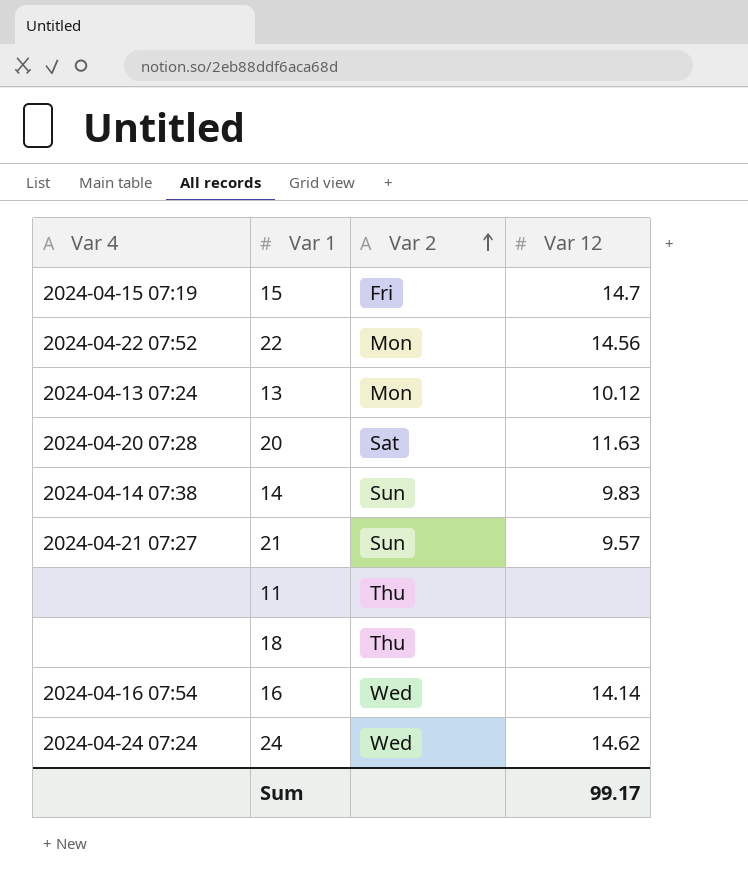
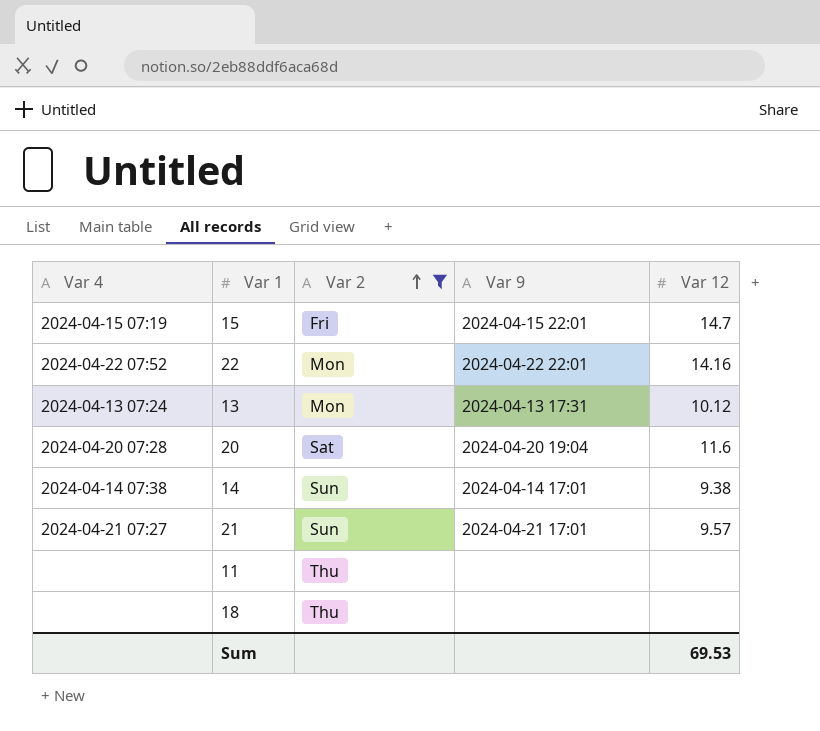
filter: none -> Var 2 != Wed
column Var 9 | position: none -> 4
22 | Var 12: 14.56 -> 14.16
20 | Var 12: 11.63 -> 11.6
14 | Var 12: 9.83 -> 9.38
Sum | Var 12: 99.17 -> 69.53

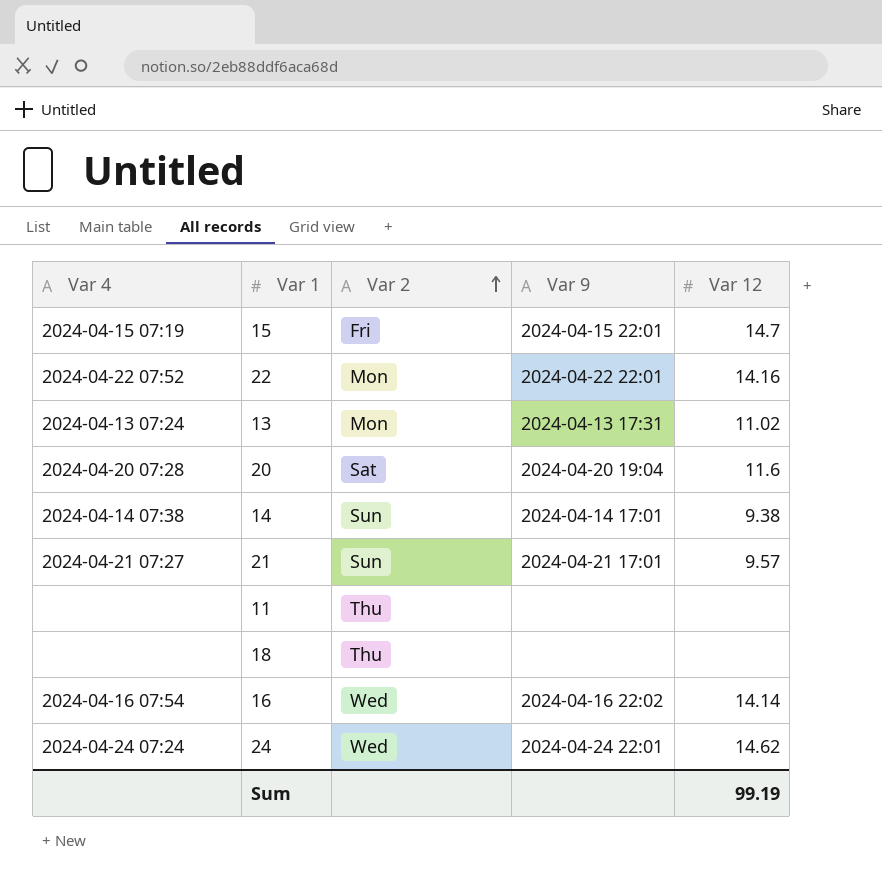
filter: Var 2 != Wed -> none
13 | Var 12: 10.12 -> 11.02
Sum | Var 12: 69.53 -> 99.19

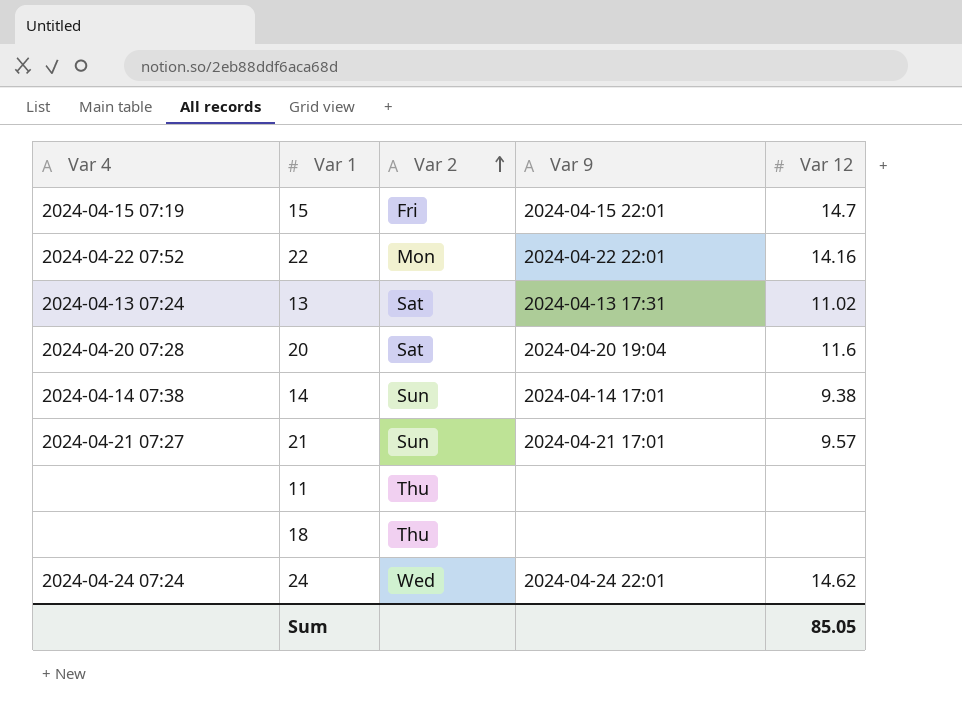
row 16: 2024-04-16 07:54 | Wed | 2024-04-16 22:02 | 14.14 -> none
13 | Var 2: Mon -> Sat
Sum | Var 12: 99.19 -> 85.05

